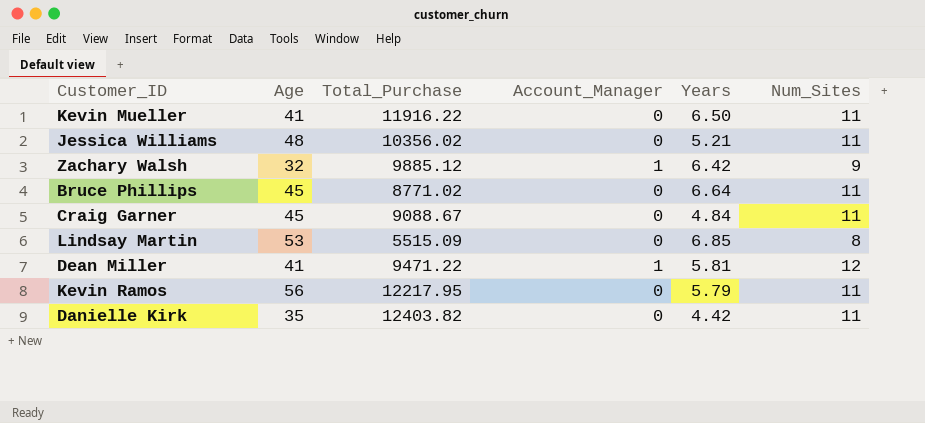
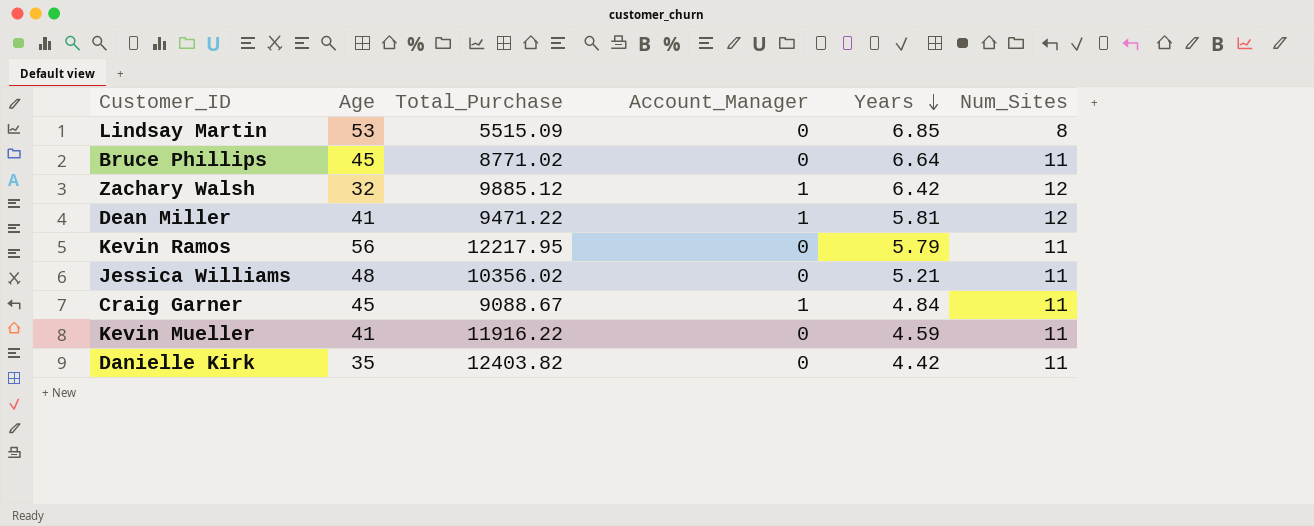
row order: none -> Years descending
Zachary Walsh | Num_Sites: 9 -> 12
Craig Garner | Account_Manager: 0 -> 1
Kevin Mueller | Years: 6.50 -> 4.59

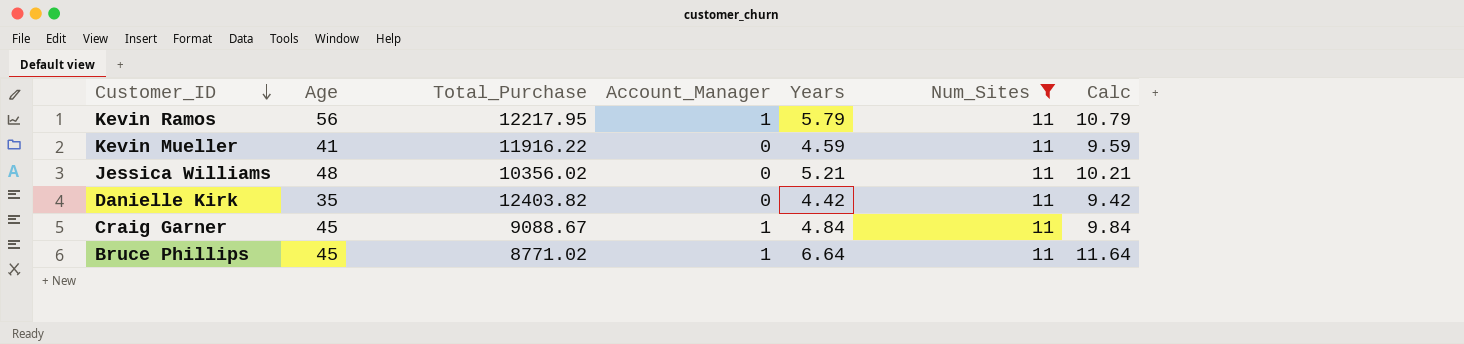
filter: none -> Num_Sites = 11
row order: Years descending -> Customer_ID descending
column Calc | formula: none -> [Years] + 5
Kevin Ramos | Account_Manager: 0 -> 1
Bruce Phillips | Account_Manager: 0 -> 1

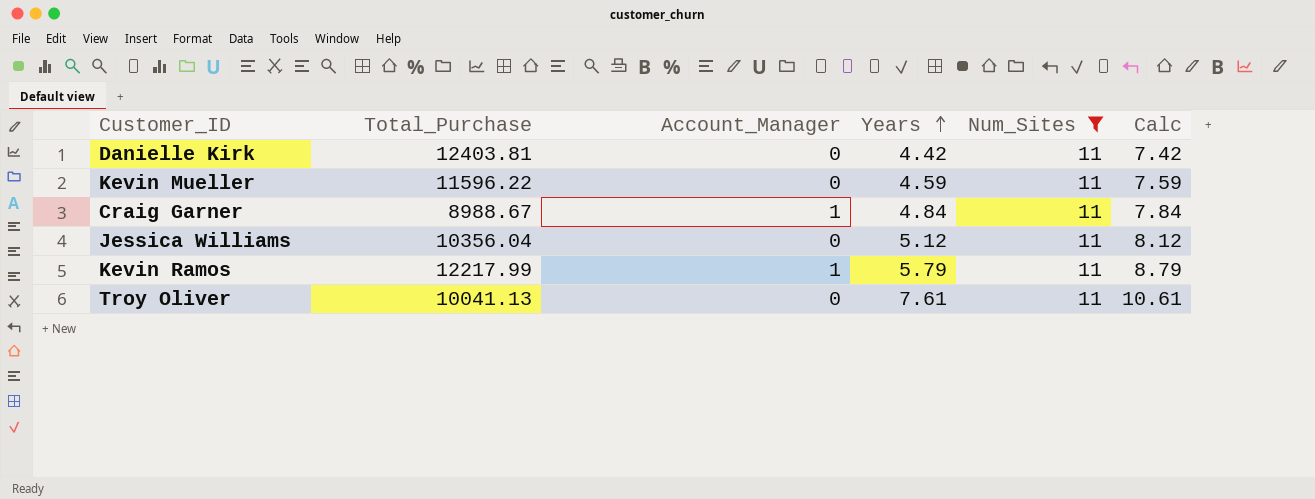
row order: Customer_ID descending -> Years ascending
column Age | position: 2 -> none
column Calc | formula: [Years] + 5 -> [Years] + 3
row Bruce Phillips: 45 | 8771.02 | 1 | 6.64 | 11 | 11.64 -> none
Danielle Kirk | Total_Purchase: 12403.82 -> 12403.81
Kevin Mueller | Total_Purchase: 11916.22 -> 11596.22
Craig Garner | Total_Purchase: 9088.67 -> 8988.67
Jessica Williams | Total_Purchase: 10356.02 -> 10356.04
Jessica Williams | Years: 5.21 -> 5.12
Kevin Ramos | Total_Purchase: 12217.95 -> 12217.99
row Troy Oliver: none -> 10041.13 | 0 | 7.61 | 11 | 10.61

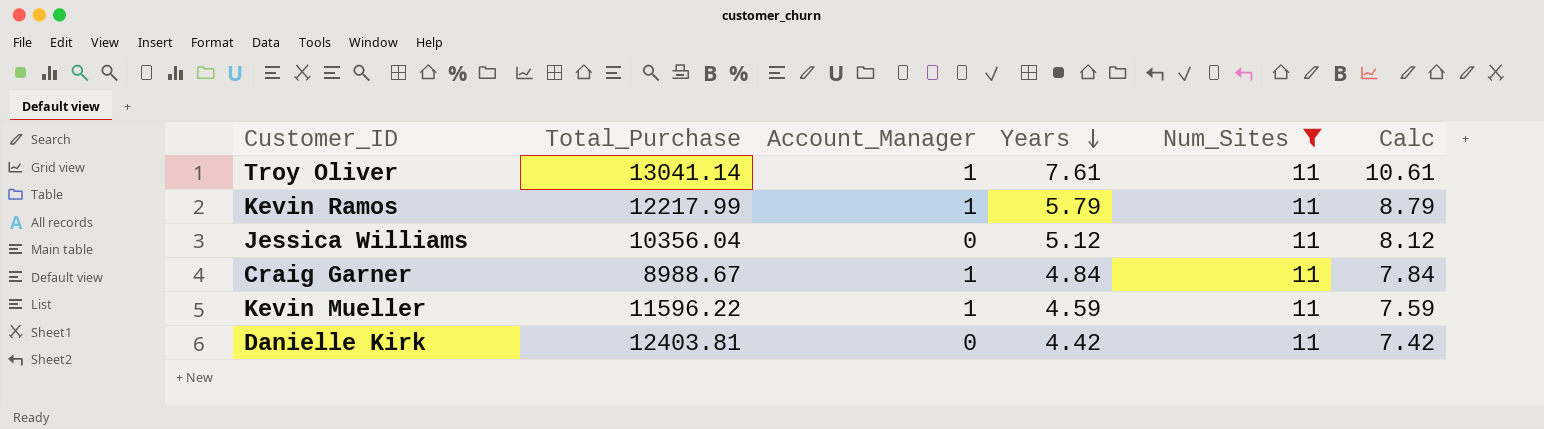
row order: Years ascending -> Years descending
Troy Oliver | Total_Purchase: 10041.13 -> 13041.14
Troy Oliver | Account_Manager: 0 -> 1
Kevin Mueller | Account_Manager: 0 -> 1

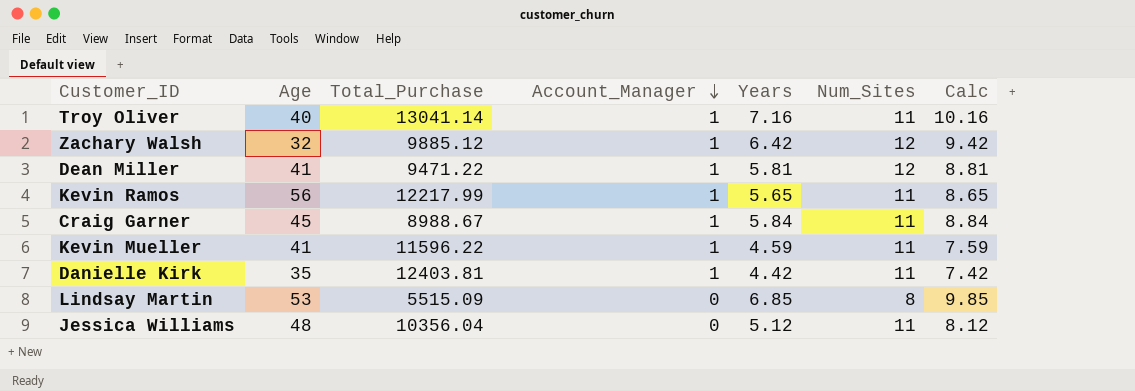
filter: Num_Sites = 11 -> none
row order: Years descending -> Account_Manager descending
column Age | position: none -> 2
Troy Oliver | Years: 7.61 -> 7.16
Troy Oliver | Calc: 10.61 -> 10.16
Kevin Ramos | Years: 5.79 -> 5.65
Kevin Ramos | Calc: 8.79 -> 8.65
Craig Garner | Years: 4.84 -> 5.84
Craig Garner | Calc: 7.84 -> 8.84
Danielle Kirk | Account_Manager: 0 -> 1

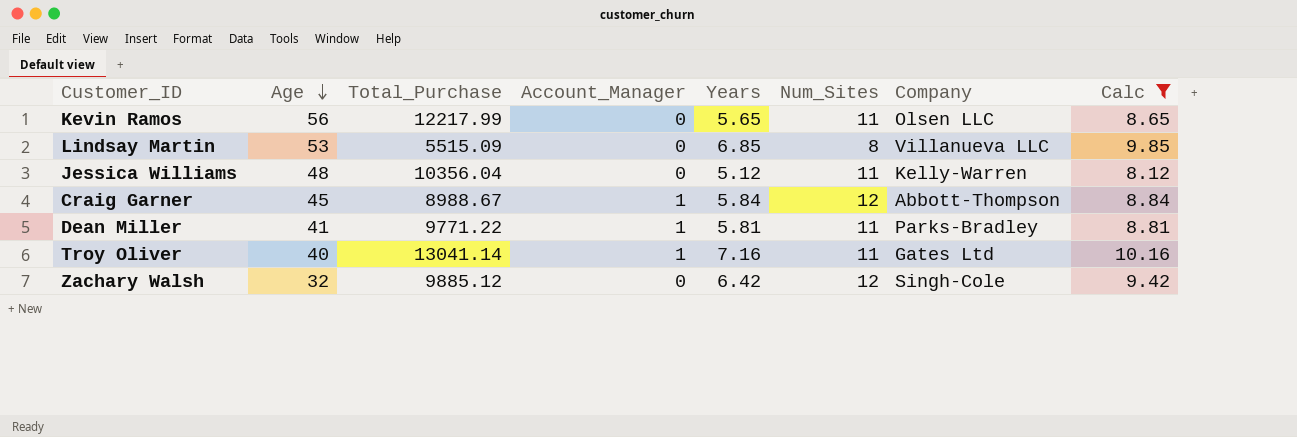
filter: none -> Calc >= 8.12
row order: Account_Manager descending -> Age descending
column Company | position: none -> 7
Kevin Ramos | Account_Manager: 1 -> 0
Craig Garner | Num_Sites: 11 -> 12
Dean Miller | Total_Purchase: 9471.22 -> 9771.22
Dean Miller | Num_Sites: 12 -> 11
Zachary Walsh | Account_Manager: 1 -> 0

